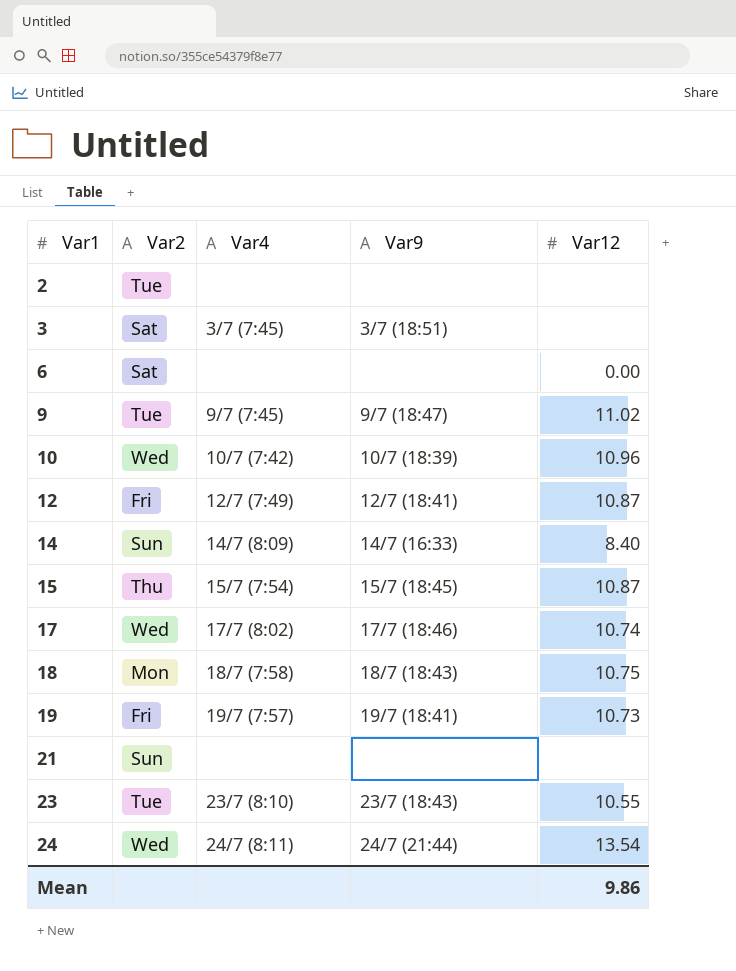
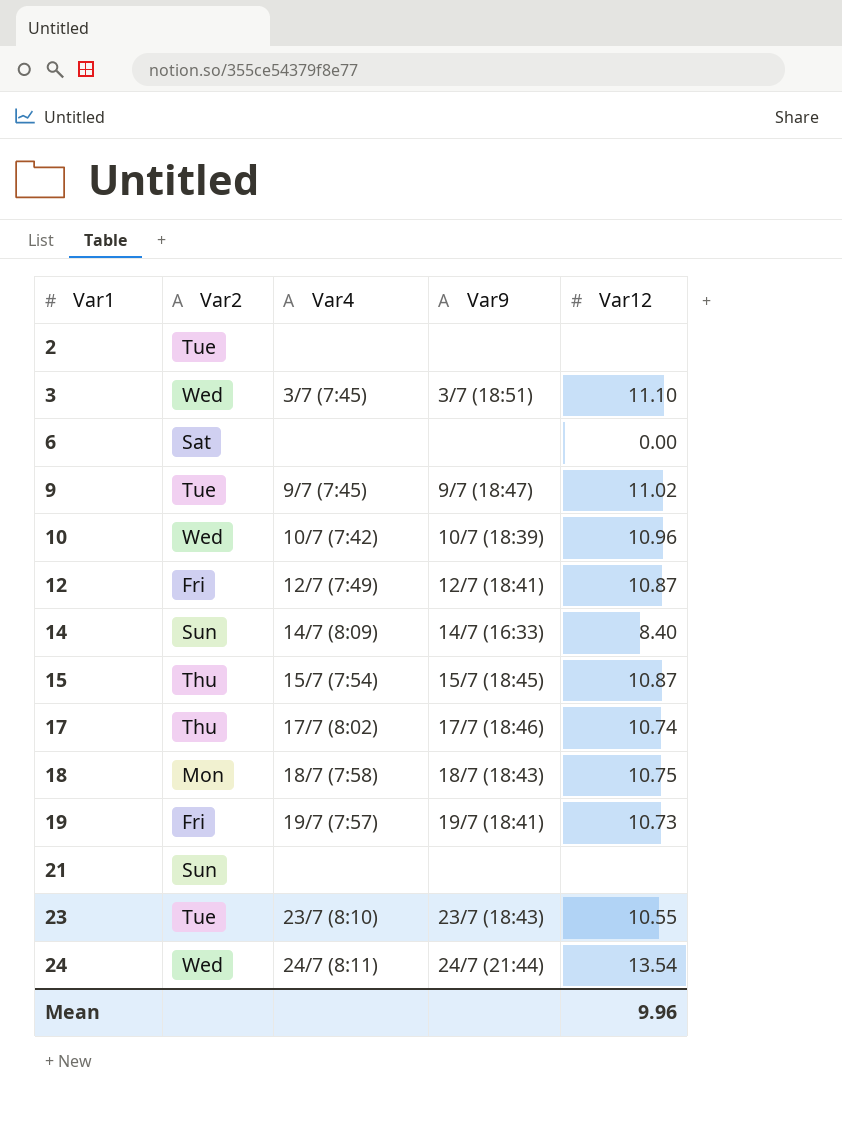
3 | Var2: Sat -> Wed
3 | Var12: none -> 11.10
17 | Var2: Wed -> Thu
Mean | Var12: 9.86 -> 9.96

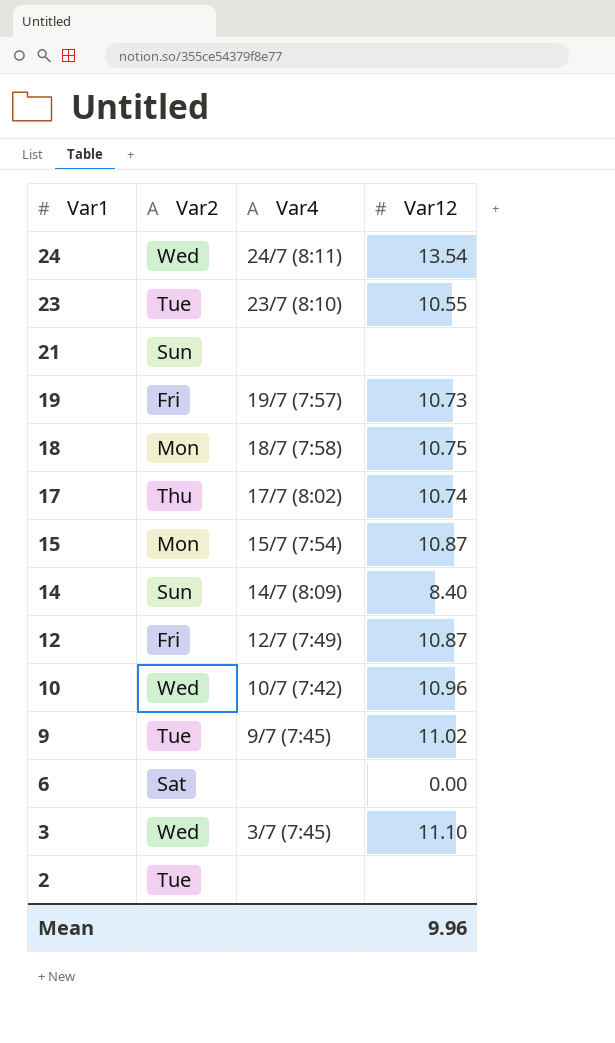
row order: Var1 ascending -> Var1 descending
column Var9 | position: 4 -> none
15 | Var2: Thu -> Mon

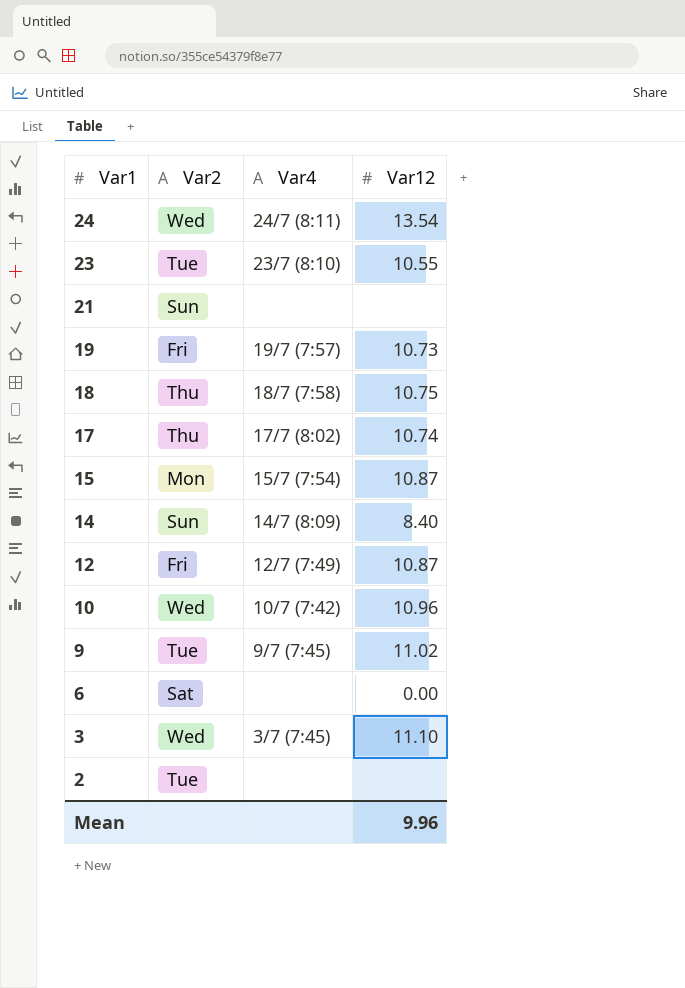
18 | Var2: Mon -> Thu

